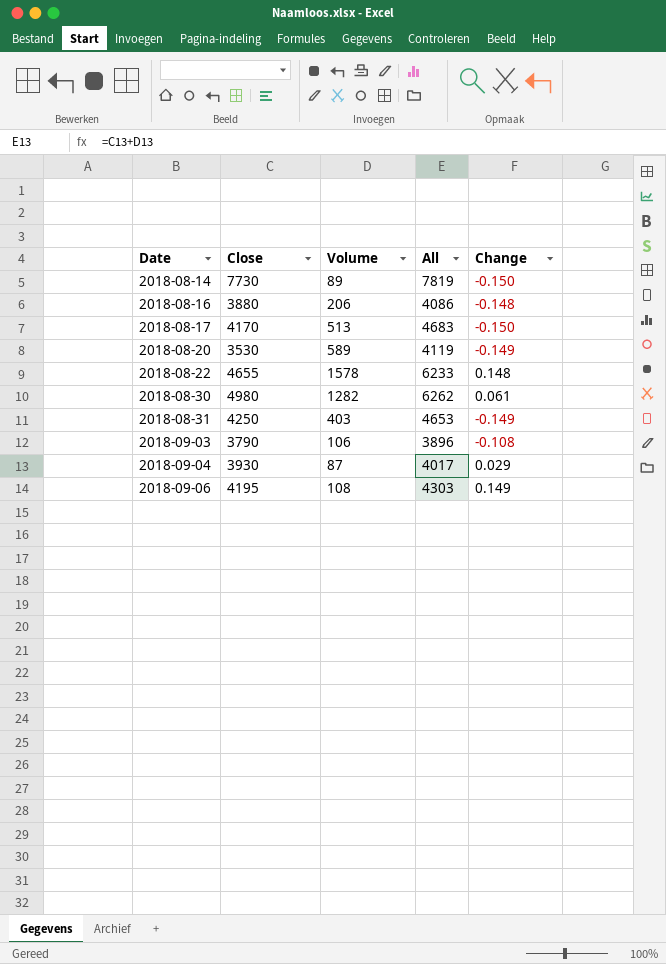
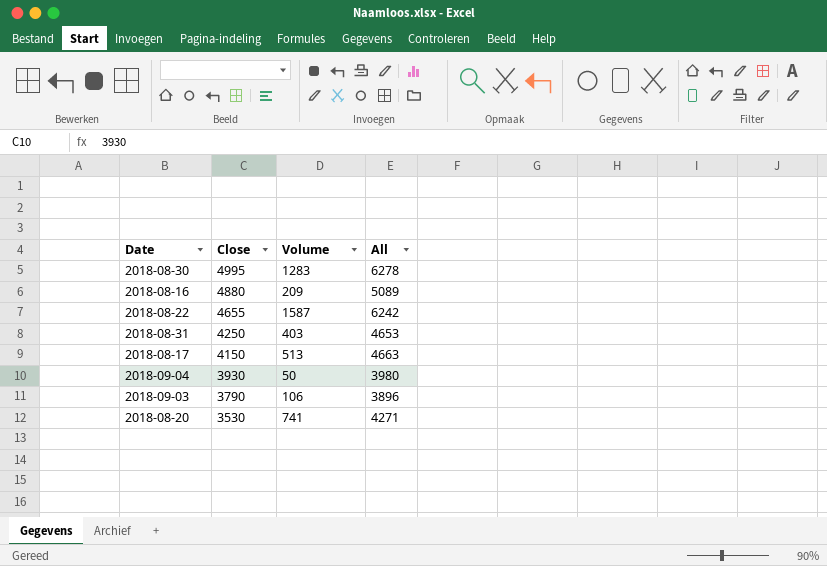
row order: Date ascending -> Close descending
column Change | position: 5 -> none
row 2018-08-14: 7730 | 89 | 7819 | -0.150 -> none
row 2018-09-06: 4195 | 108 | 4303 | 0.149 -> none
2018-08-30 | Close: 4980 -> 4995
2018-08-30 | Volume: 1282 -> 1283
2018-08-30 | All: 6262 -> 6278
2018-08-16 | Close: 3880 -> 4880
2018-08-16 | Volume: 206 -> 209
2018-08-16 | All: 4086 -> 5089
2018-08-22 | Volume: 1578 -> 1587
2018-08-22 | All: 6233 -> 6242
2018-08-17 | Close: 4170 -> 4150
2018-08-17 | All: 4683 -> 4663
2018-09-04 | Volume: 87 -> 50
2018-09-04 | All: 4017 -> 3980
2018-08-20 | Volume: 589 -> 741
2018-08-20 | All: 4119 -> 4271

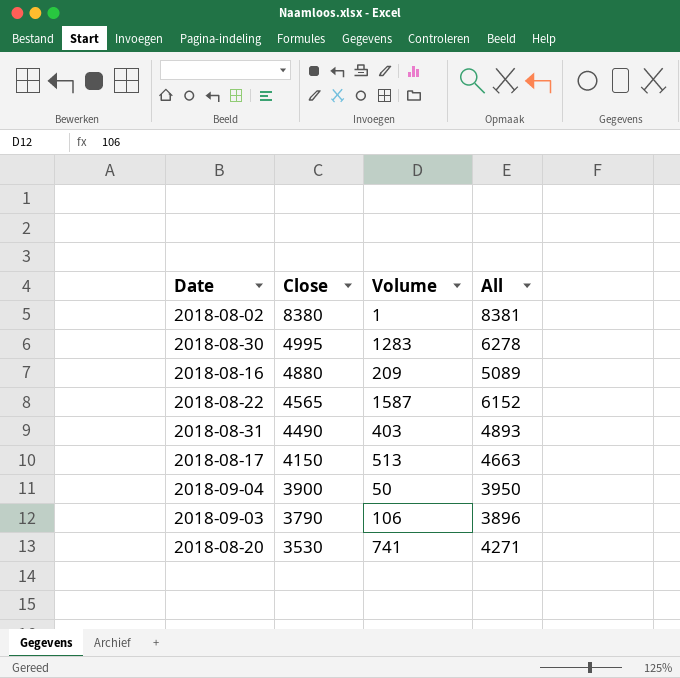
row 2018-08-02: none -> 8380 | 1 | 8381
2018-08-22 | Close: 4655 -> 4565
2018-08-22 | All: 6242 -> 6152
2018-08-31 | Close: 4250 -> 4490
2018-08-31 | All: 4653 -> 4893
2018-09-04 | Close: 3930 -> 3900
2018-09-04 | All: 3980 -> 3950

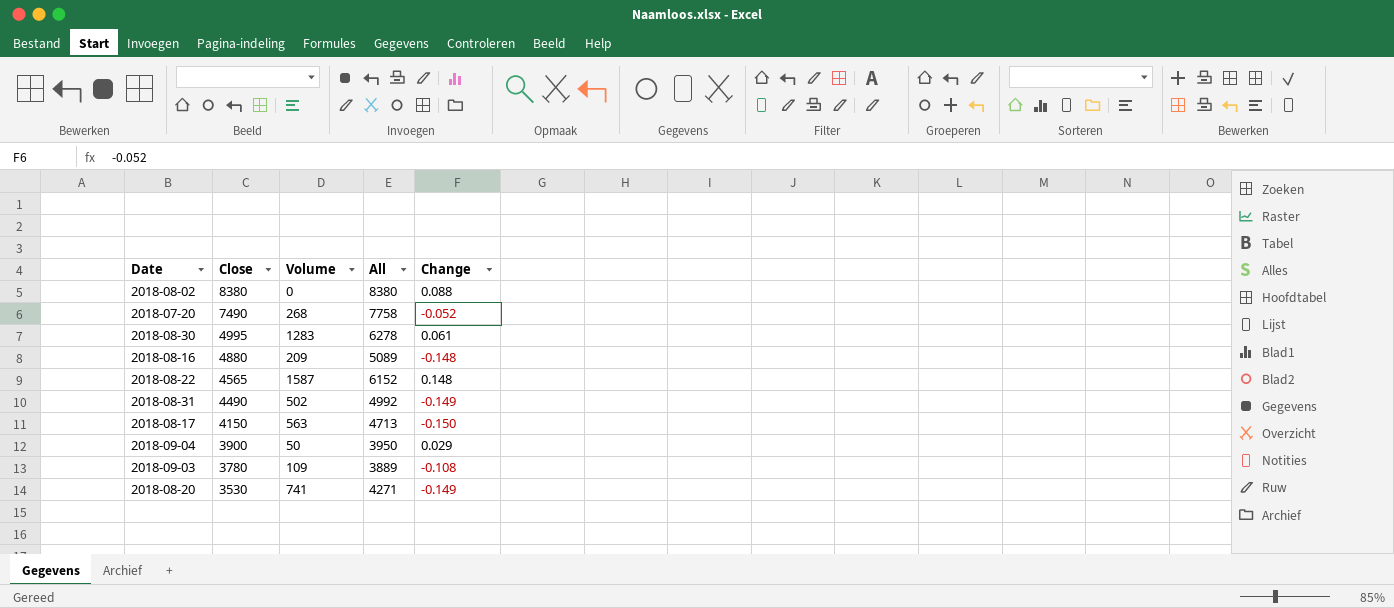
column Change | position: none -> 5
2018-08-02 | Volume: 1 -> 0
2018-08-02 | All: 8381 -> 8380
row 2018-07-20: none -> 7490 | 268 | 7758 | -0.052
2018-08-31 | Volume: 403 -> 502
2018-08-31 | All: 4893 -> 4992
2018-08-17 | Volume: 513 -> 563
2018-08-17 | All: 4663 -> 4713
2018-09-03 | Close: 3790 -> 3780
2018-09-03 | Volume: 106 -> 109
2018-09-03 | All: 3896 -> 3889

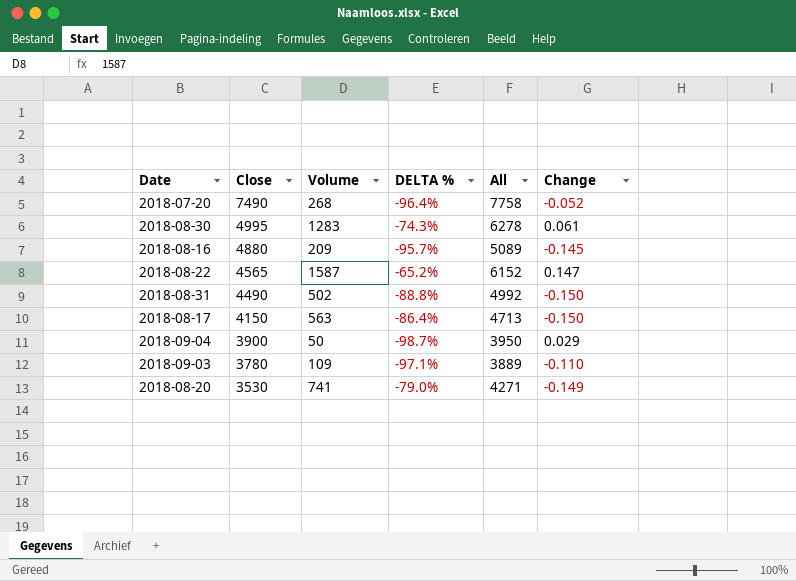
column DELTA % | formula: none -> ([Volume] - [Close]) / [Close]
row 2018-08-02: 8380 | 0 | 8380 | 0.088 -> none
2018-08-16 | Change: -0.148 -> -0.145
2018-08-22 | Change: 0.148 -> 0.147
2018-08-31 | Change: -0.149 -> -0.150
2018-09-03 | Change: -0.108 -> -0.110

